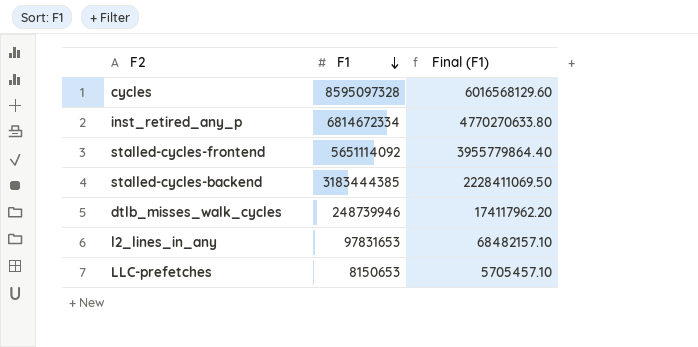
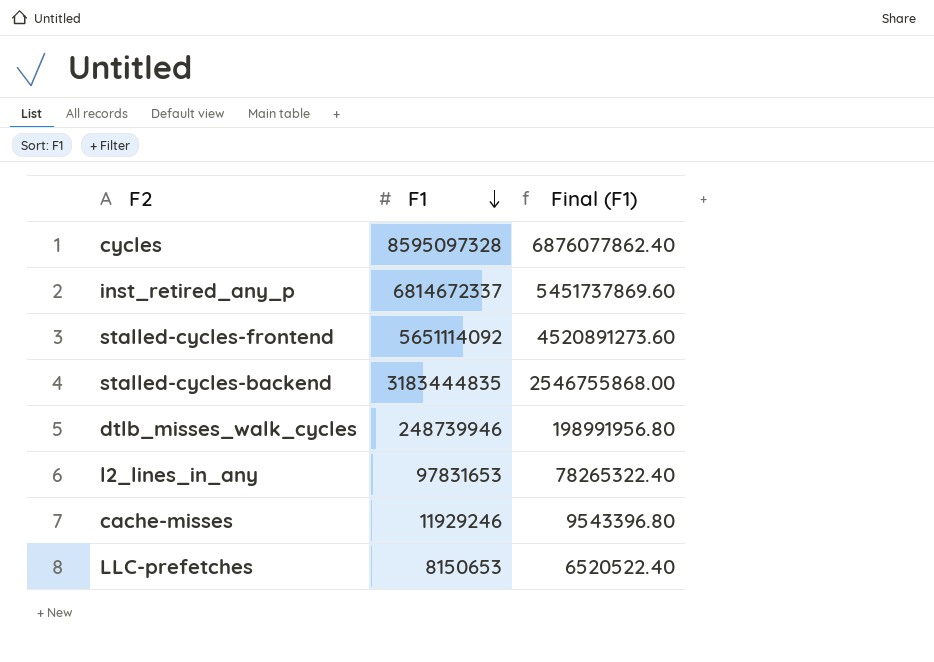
column Final (F1) | formula: [F1] * 0.7 -> [F1] * 0.8
inst_retired_any_p | F1: 6814672334 -> 6814672337
stalled-cycles-backend | F1: 3183444385 -> 3183444835
row cache-misses: none -> 11929246 | 9543396.80

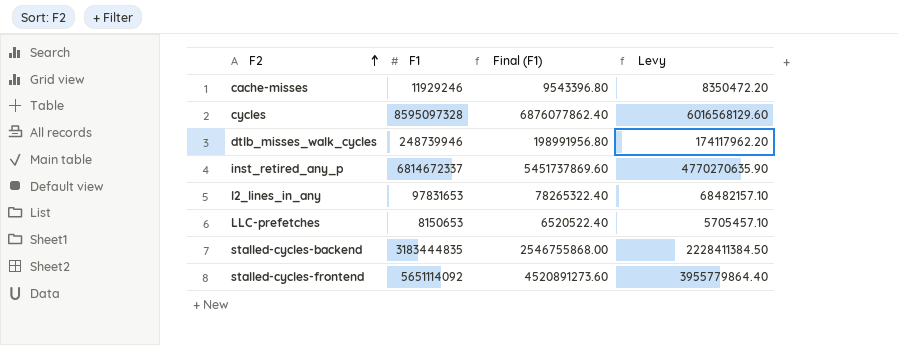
row order: F1 descending -> F2 ascending
column Levy | formula: none -> [F1] * 0.7

